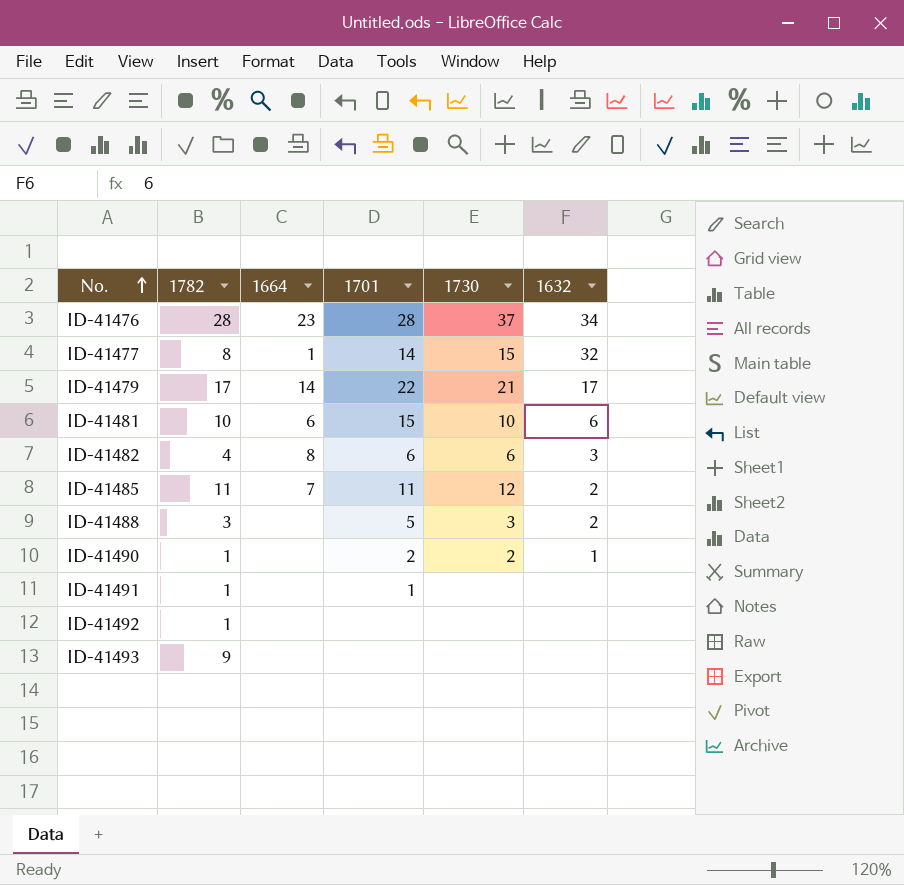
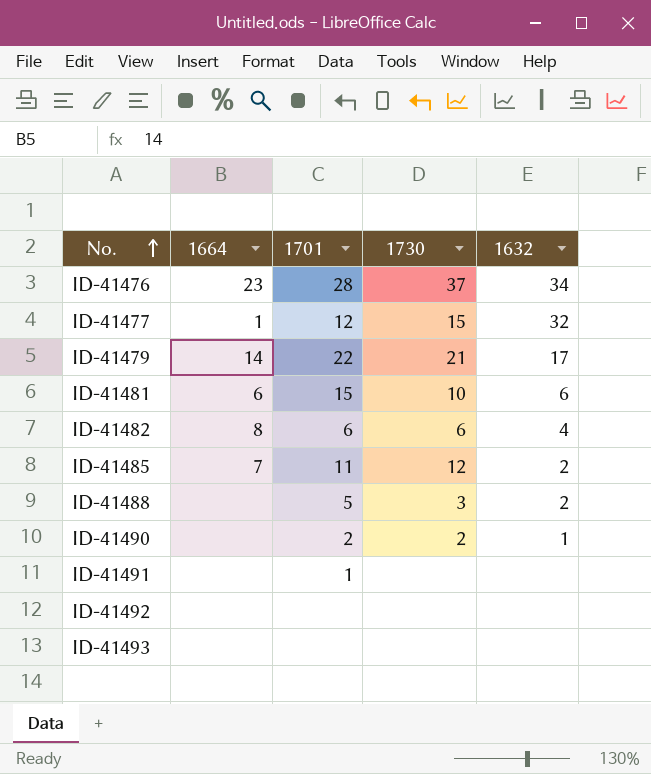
column 1782 | position: 2 -> none
ID-41477 | 1701: 14 -> 12
ID-41482 | 1632: 3 -> 4

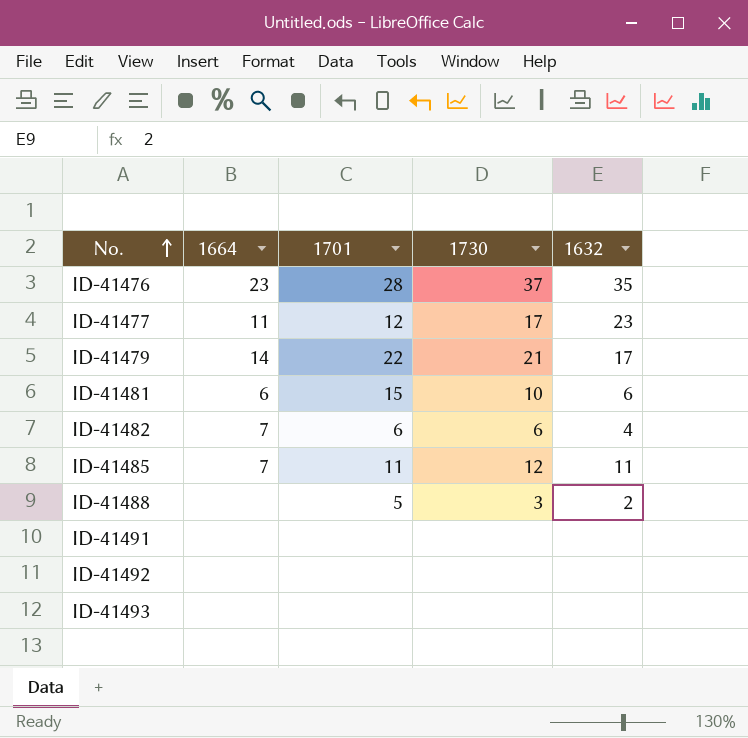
row ID-41490: none | 2 | 2 | 1 -> none
ID-41476 | 1632: 34 -> 35
ID-41477 | 1664: 1 -> 11
ID-41477 | 1730: 15 -> 17
ID-41477 | 1632: 32 -> 23
ID-41482 | 1664: 8 -> 7
ID-41485 | 1632: 2 -> 11
ID-41491 | 1701: 1 -> none

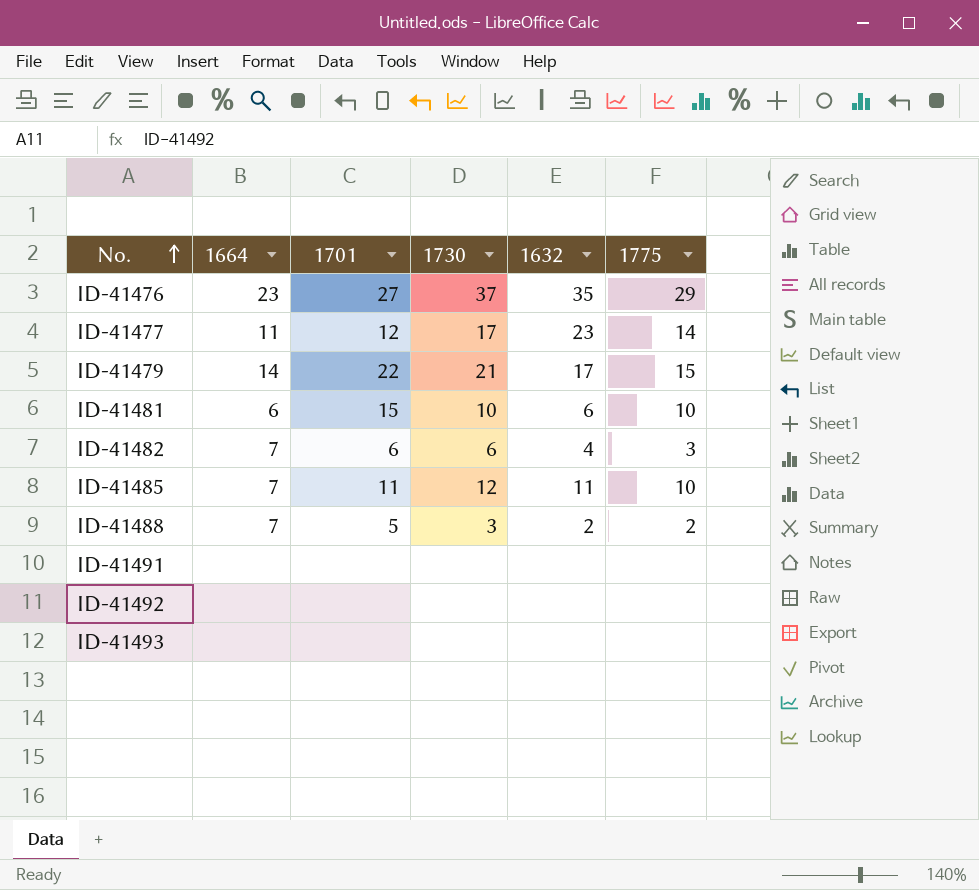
column 1775 | position: none -> 6
ID-41476 | 1701: 28 -> 27
ID-41488 | 1664: none -> 7

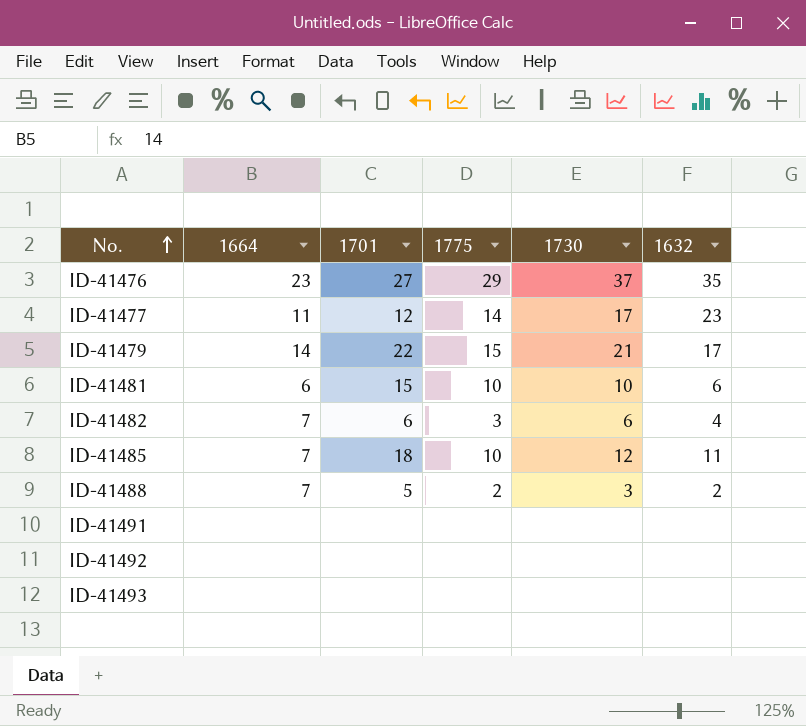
column 1775 | position: 6 -> 4
ID-41485 | 1701: 11 -> 18

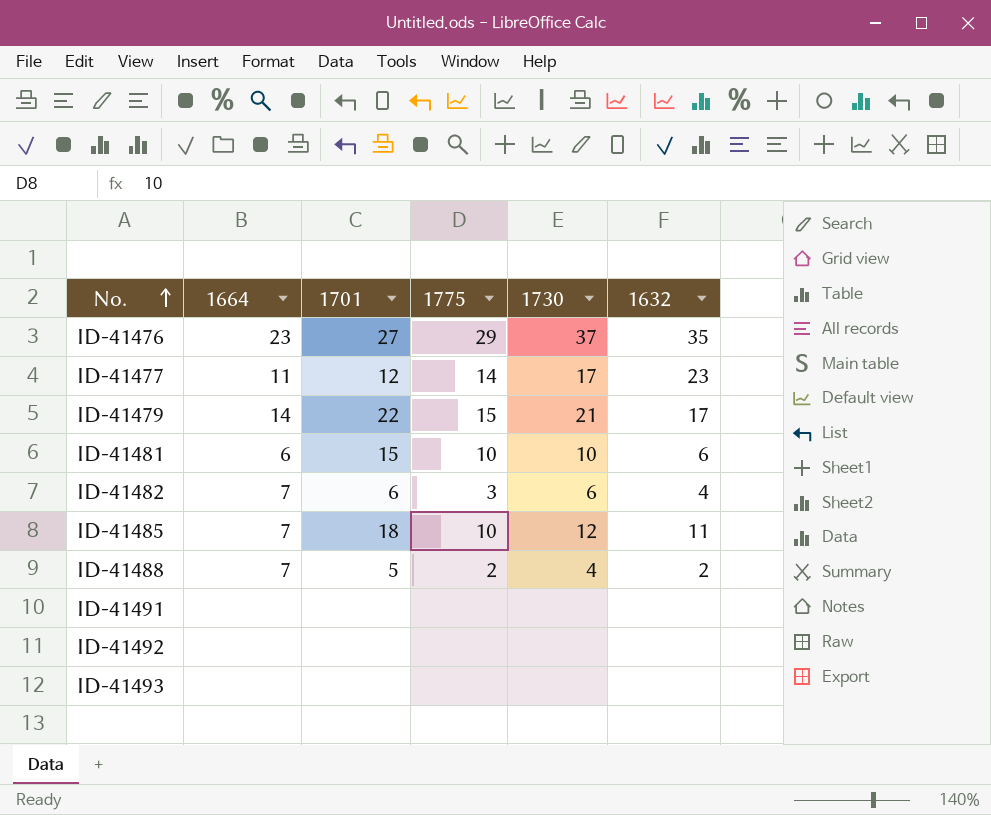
ID-41488 | 1730: 3 -> 4

